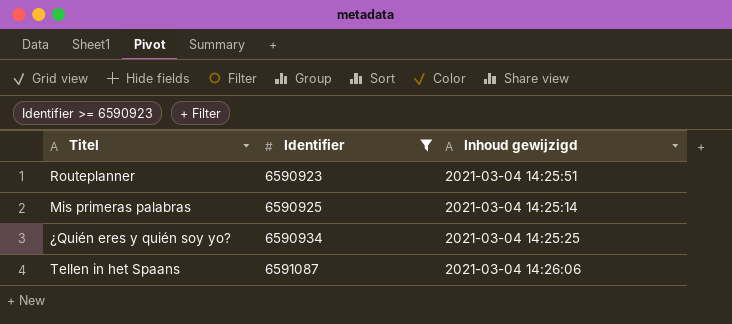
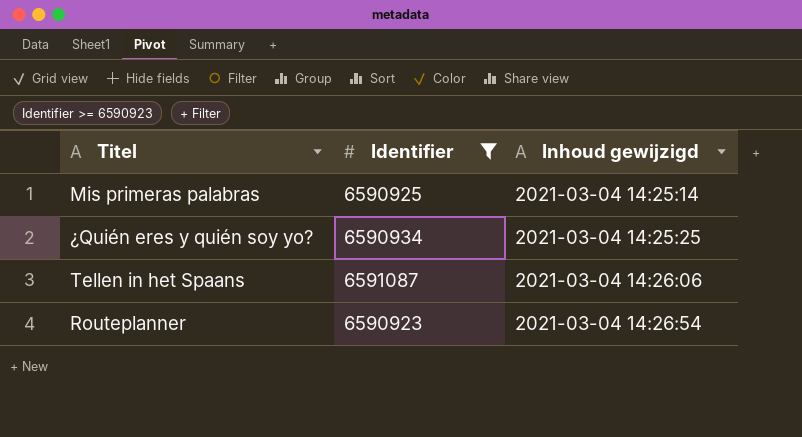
row order: Identifier ascending -> Inhoud gewijzigd ascending
Routeplanner | Inhoud gewijzigd: 2021-03-04 14:25:51 -> 2021-03-04 14:26:54

